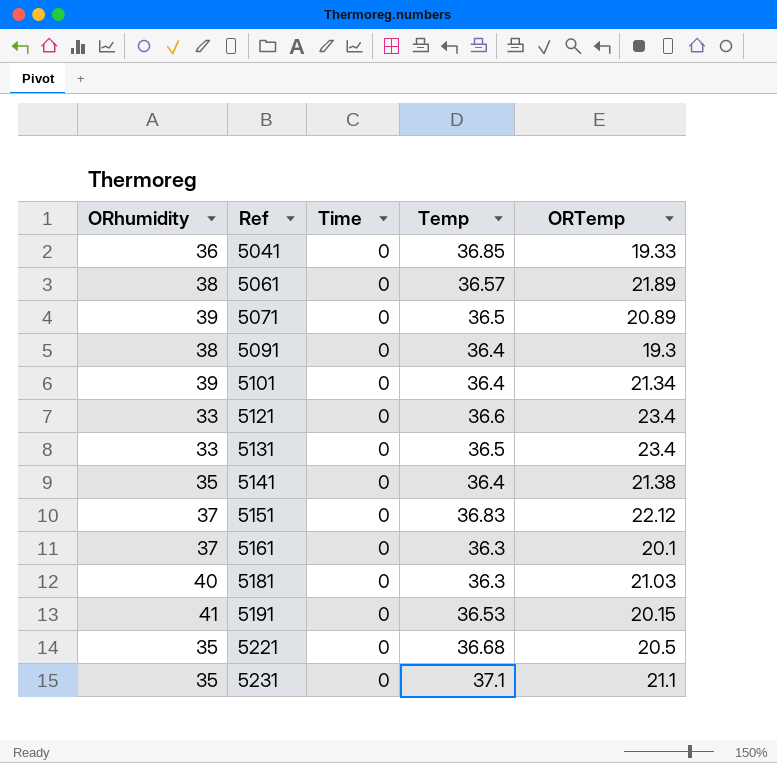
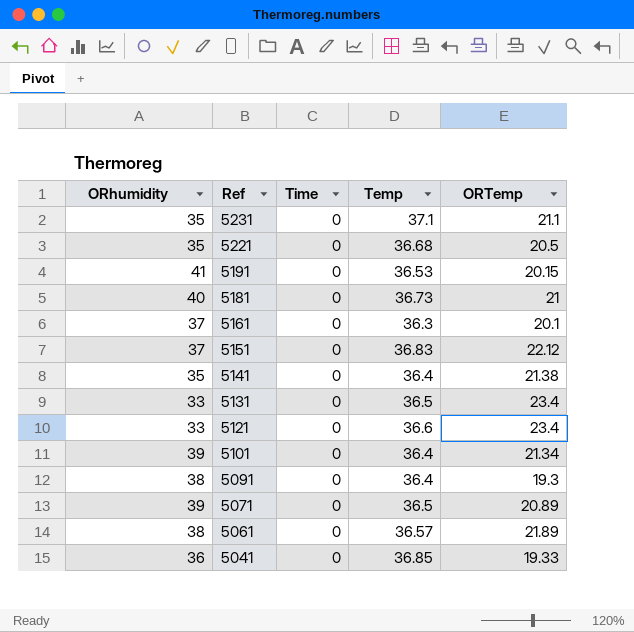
row order: Ref ascending -> Ref descending
5181 | Temp: 36.3 -> 36.73
5181 | ORTemp: 21.03 -> 21

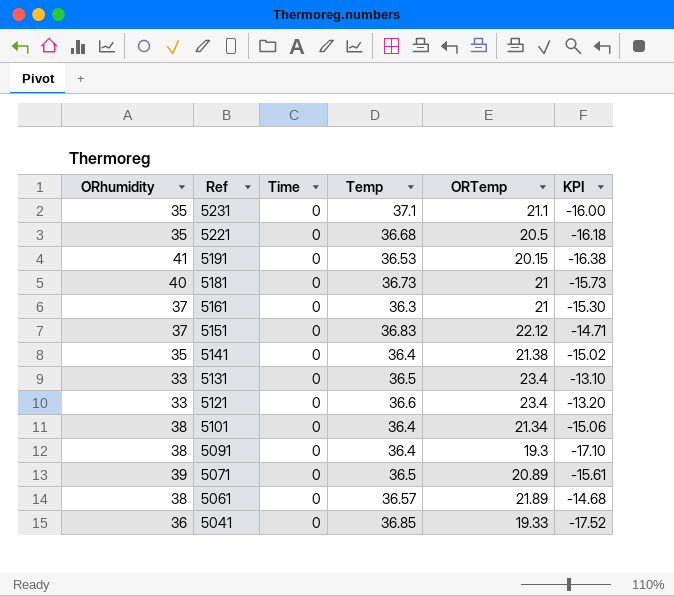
column KPI | formula: none -> [ORTemp] - [Temp]
5161 | ORTemp: 20.1 -> 21
5101 | ORhumidity: 39 -> 38

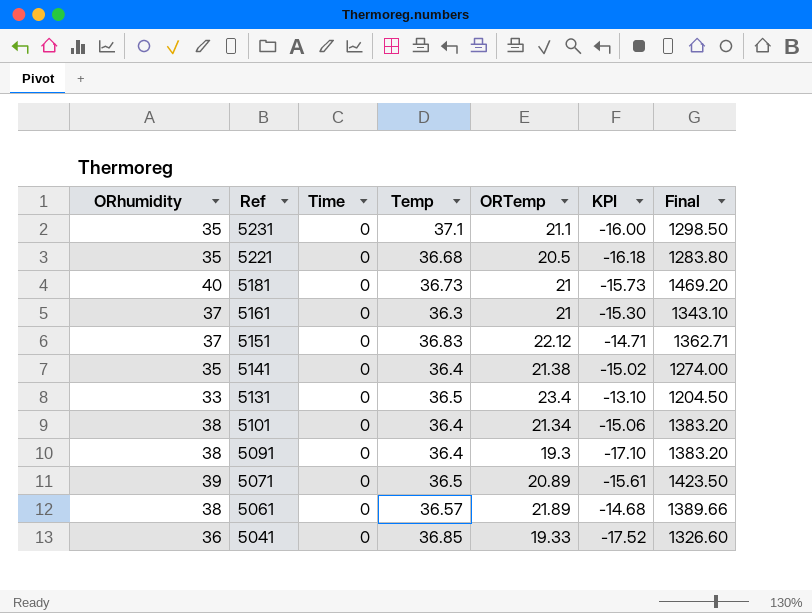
column Final | formula: none -> [ORhumidity] * [Temp]
row 5191: 41 | 0 | 36.53 | 20.15 | -16.38 -> none
row 5121: 33 | 0 | 36.6 | 23.4 | -13.20 -> none

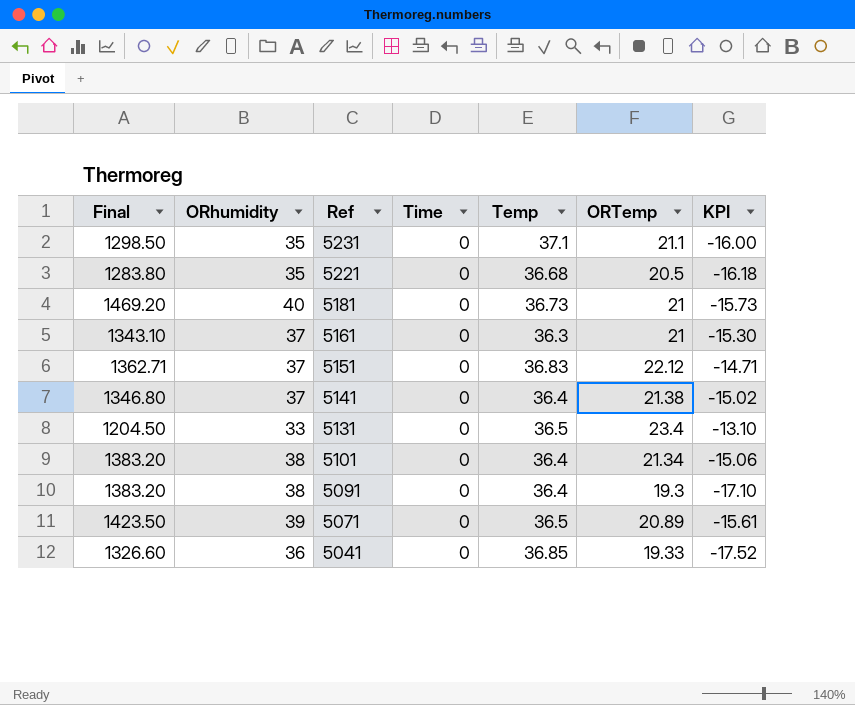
column Final | position: 7 -> 1
row 5061: 38 | 0 | 36.57 | 21.89 | -14.68 | 1389.66 -> none
5141 | Final: 1274.00 -> 1346.80
5141 | ORhumidity: 35 -> 37

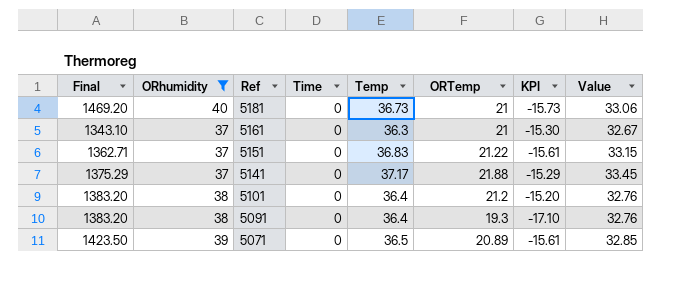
filter: none -> ORhumidity >= 37
column Value | formula: none -> [Temp] * 0.9
5151 | ORTemp: 22.12 -> 21.22
5151 | KPI: -14.71 -> -15.61
5141 | Final: 1346.80 -> 1375.29
5141 | Temp: 36.4 -> 37.17
5141 | ORTemp: 21.38 -> 21.88
5141 | KPI: -15.02 -> -15.29
5101 | ORTemp: 21.34 -> 21.2
5101 | KPI: -15.06 -> -15.20

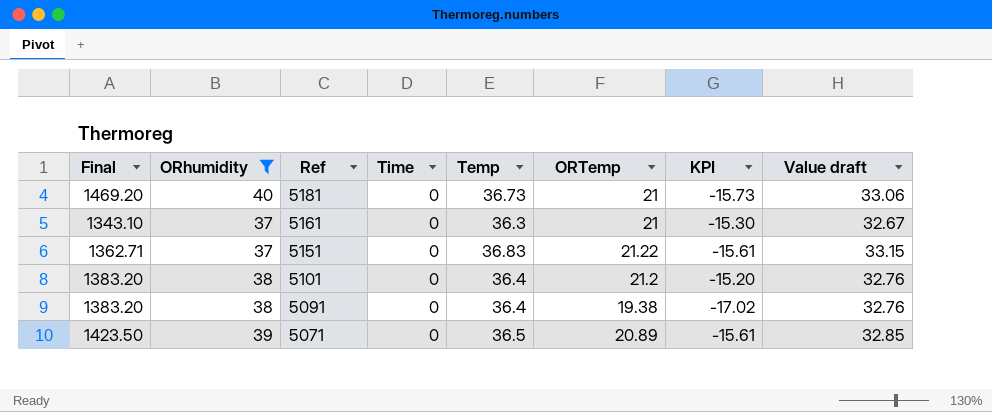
column name: Value -> Value draft
row 5141: 1375.29 | 37 | 0 | 37.17 | 21.88 | -15.29 | 33.45 -> none
5091 | ORTemp: 19.3 -> 19.38
5091 | KPI: -17.10 -> -17.02

